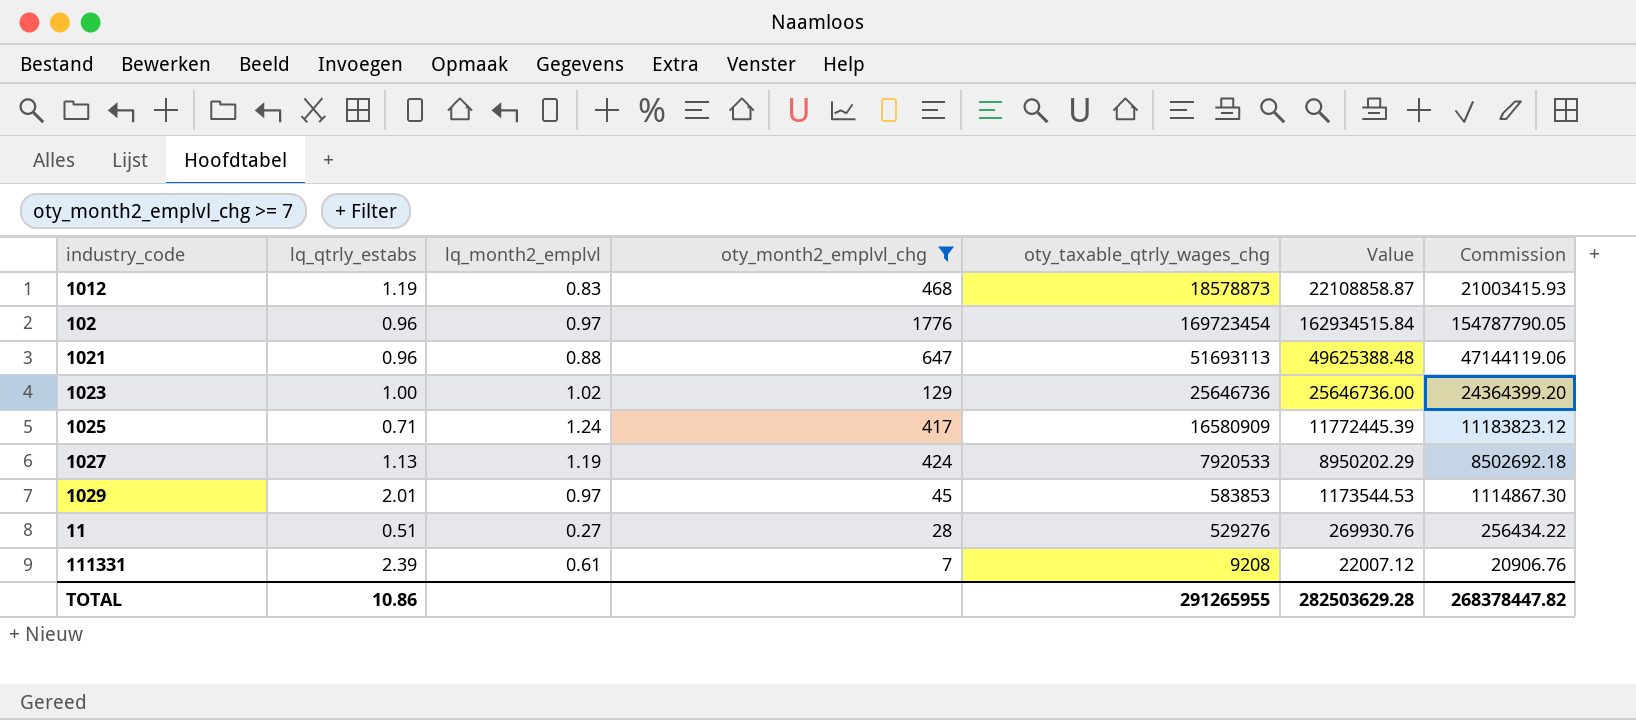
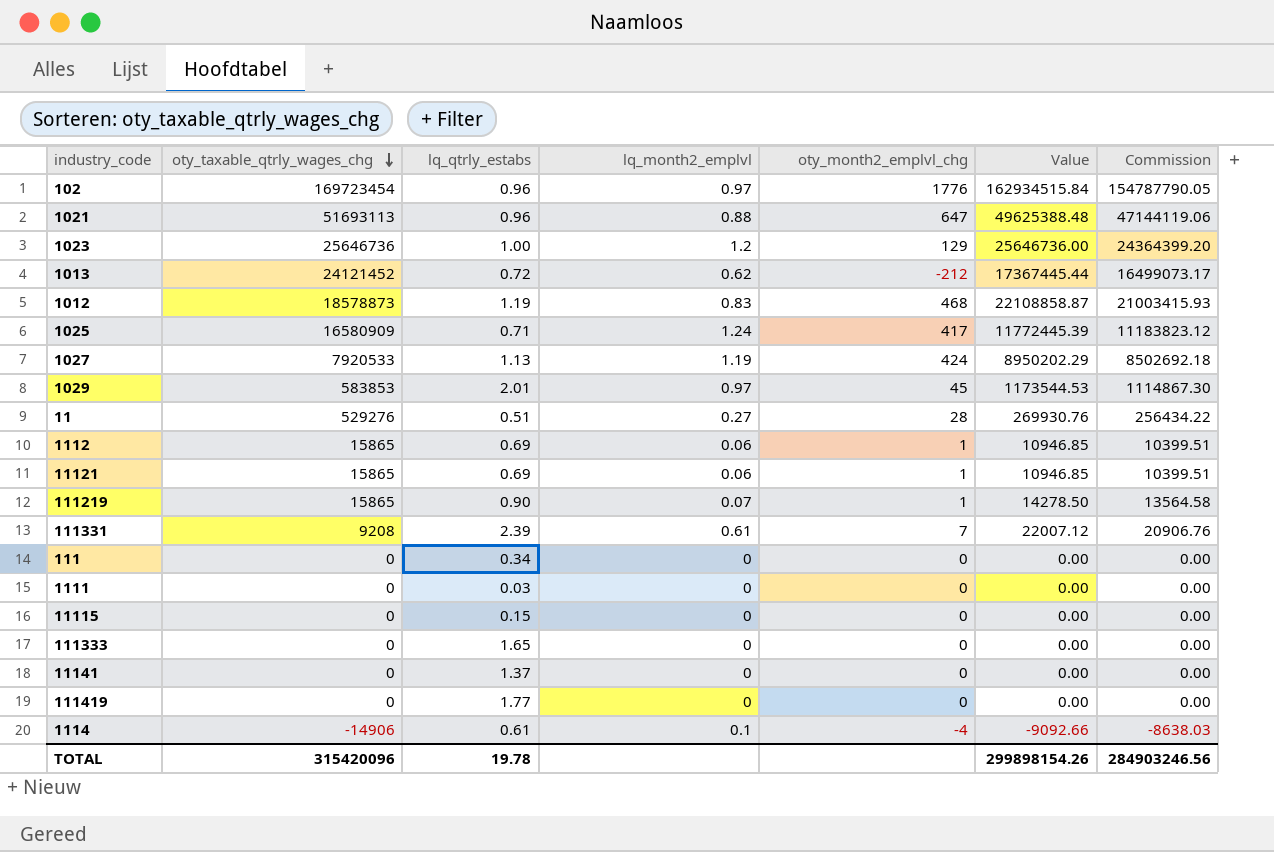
filter: oty_month2_emplvl_chg >= 7 -> none
row order: none -> oty_taxable_qtrly_wages_chg descending
column oty_taxable_qtrly_wages_chg | position: 5 -> 2
1023 | lq_month2_emplvl: 1.02 -> 1.2
TOTAL | oty_taxable_qtrly_wages_chg: 291265955 -> 315420096
TOTAL | lq_qtrly_estabs: 10.86 -> 19.78
TOTAL | Value: 282503629.28 -> 299898154.26
TOTAL | Commission: 268378447.82 -> 284903246.56

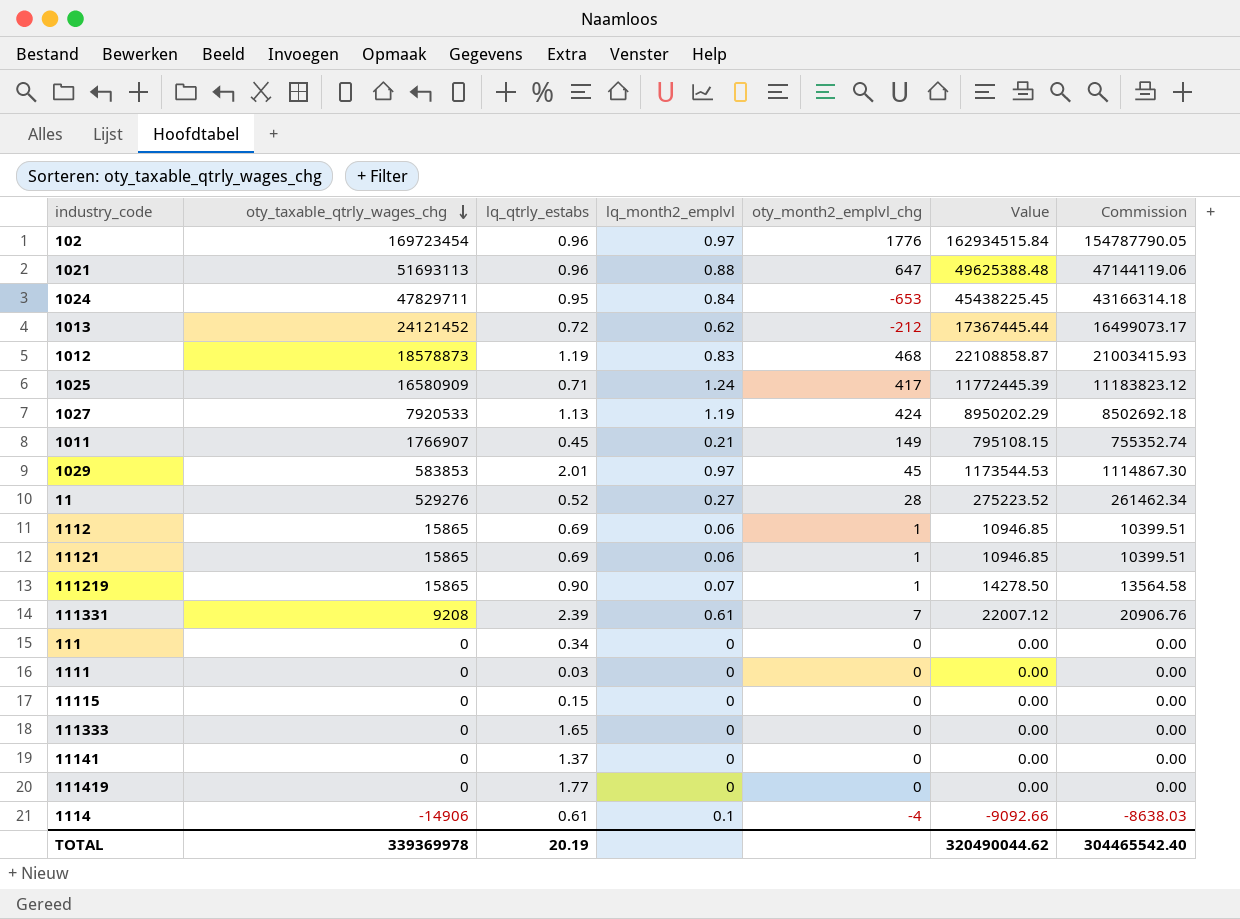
row 1023: 25646736 | 1.00 | 1.2 | 129 | 25646736.00 | 24364399.20 -> none
row 1024: none -> 47829711 | 0.95 | 0.84 | -653 | 45438225.45 | 43166314.18
row 1011: none -> 1766907 | 0.45 | 0.21 | 149 | 795108.15 | 755352.74
11 | lq_qtrly_estabs: 0.51 -> 0.52
11 | Value: 269930.76 -> 275223.52
11 | Commission: 256434.22 -> 261462.34
TOTAL | oty_taxable_qtrly_wages_chg: 315420096 -> 339369978
TOTAL | lq_qtrly_estabs: 19.78 -> 20.19
TOTAL | Value: 299898154.26 -> 320490044.62
TOTAL | Commission: 284903246.56 -> 304465542.40

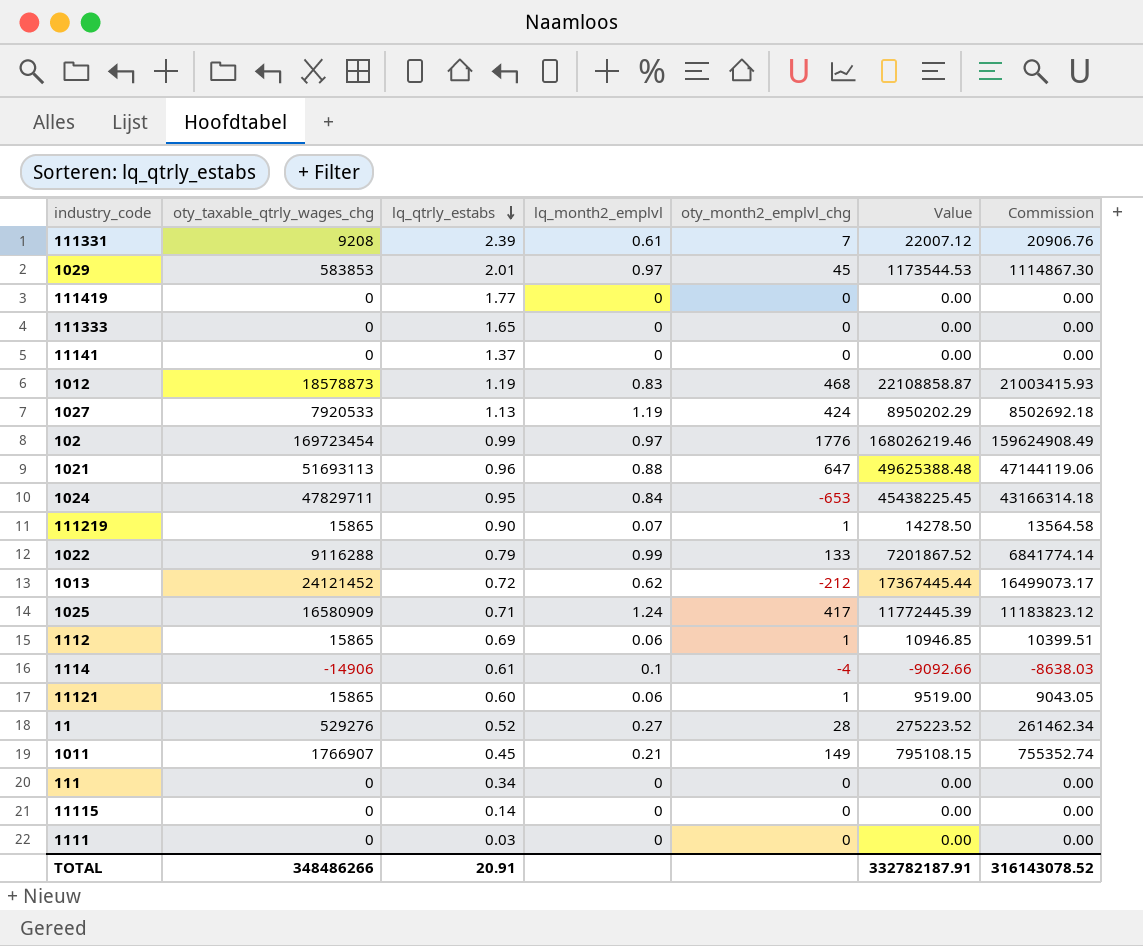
row order: oty_taxable_qtrly_wages_chg descending -> lq_qtrly_estabs descending
102 | lq_qtrly_estabs: 0.96 -> 0.99
102 | Value: 162934515.84 -> 168026219.46
102 | Commission: 154787790.05 -> 159624908.49
row 1022: none -> 9116288 | 0.79 | 0.99 | 133 | 7201867.52 | 6841774.14
11121 | lq_qtrly_estabs: 0.69 -> 0.60
11121 | Value: 10946.85 -> 9519.00
11121 | Commission: 10399.51 -> 9043.05
11115 | lq_qtrly_estabs: 0.15 -> 0.14
TOTAL | oty_taxable_qtrly_wages_chg: 339369978 -> 348486266
TOTAL | lq_qtrly_estabs: 20.19 -> 20.91
TOTAL | Value: 320490044.62 -> 332782187.91
TOTAL | Commission: 304465542.40 -> 316143078.52

